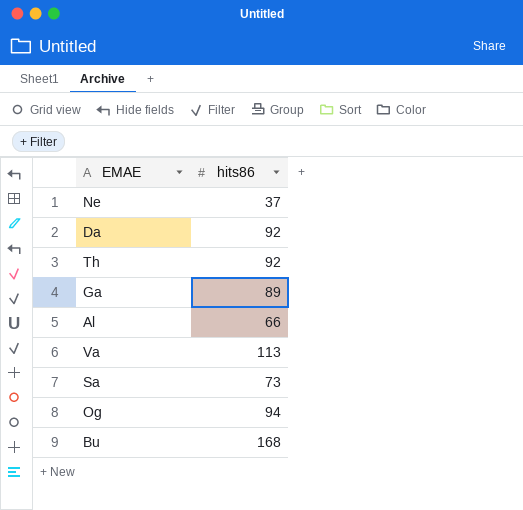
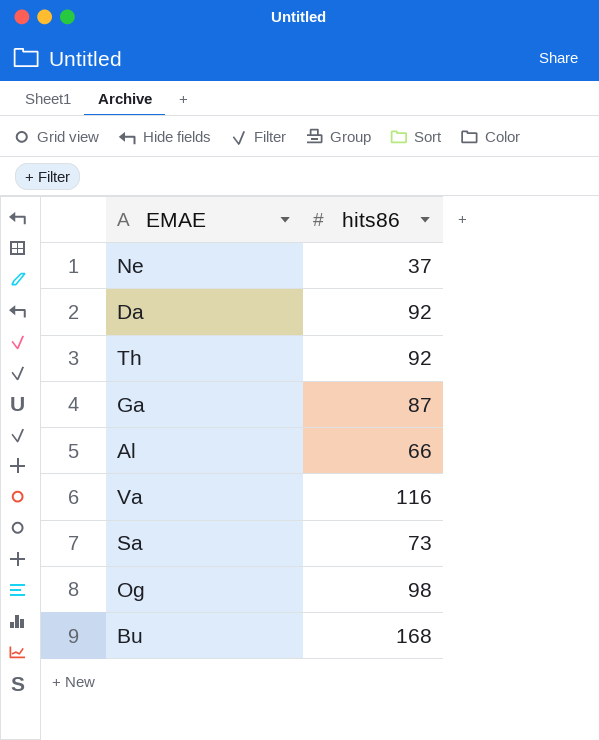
Ga | hits86: 89 -> 87
Va | hits86: 113 -> 116
Og | hits86: 94 -> 98

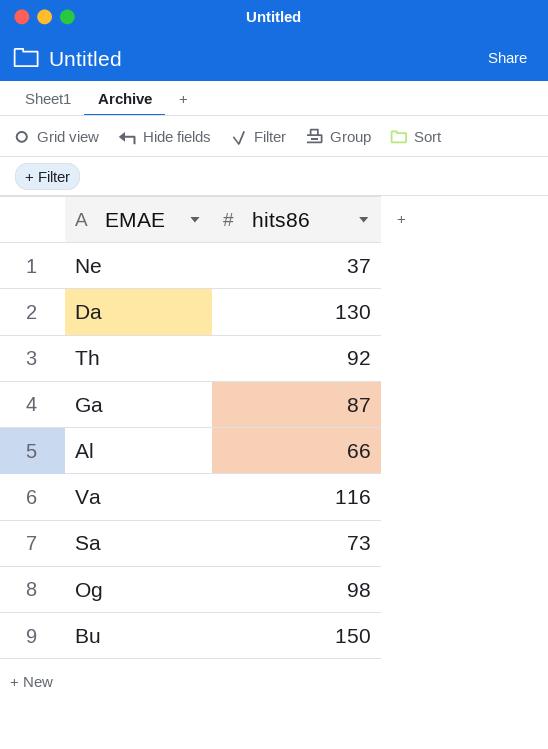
Da | hits86: 92 -> 130
Bu | hits86: 168 -> 150

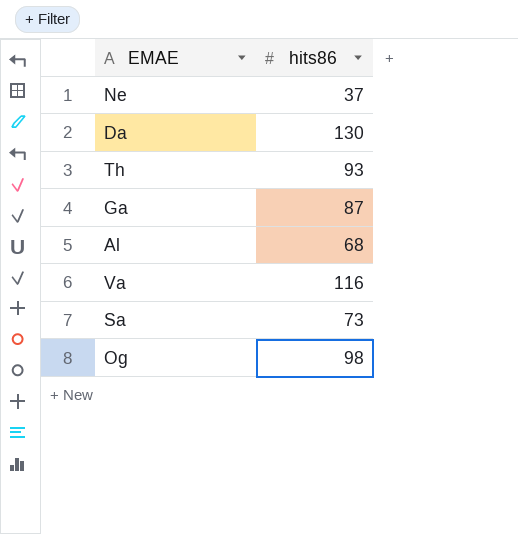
row Bu: 150 -> none
Th | hits86: 92 -> 93
Al | hits86: 66 -> 68

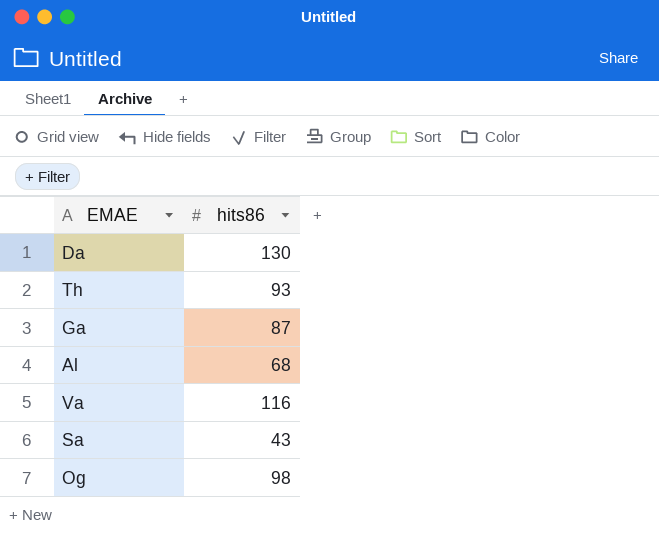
row Ne: 37 -> none
Sa | hits86: 73 -> 43

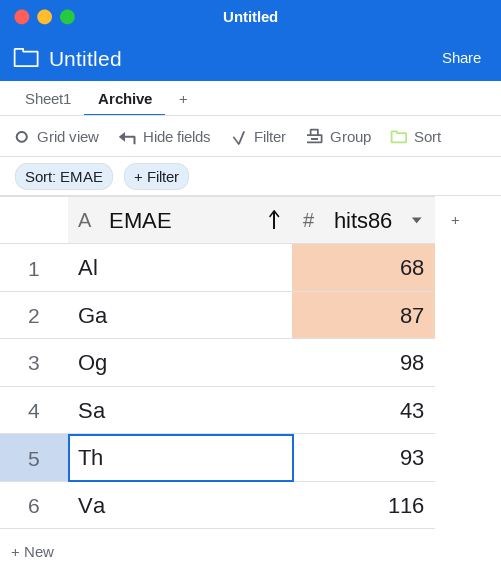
row order: none -> EMAE ascending
row Da: 130 -> none

